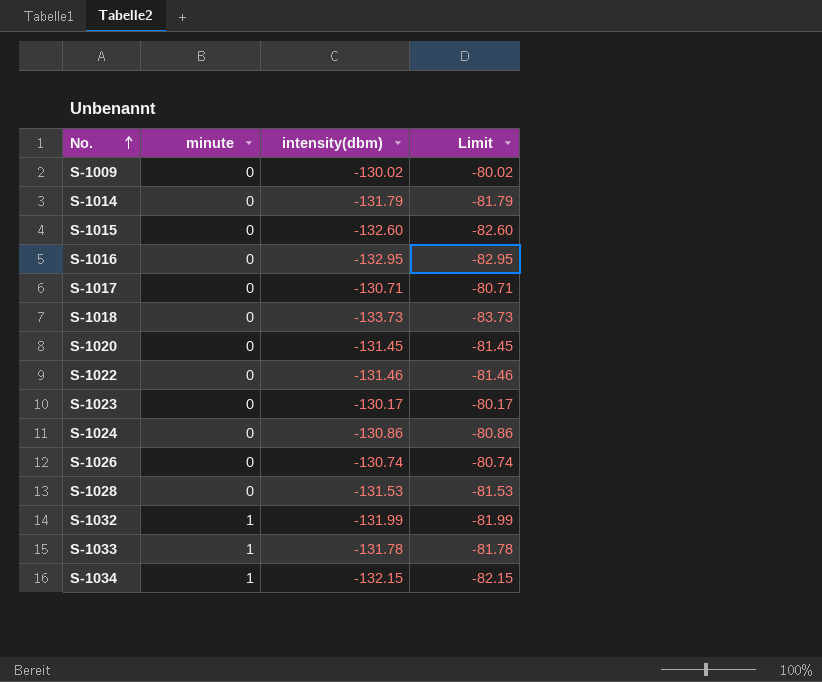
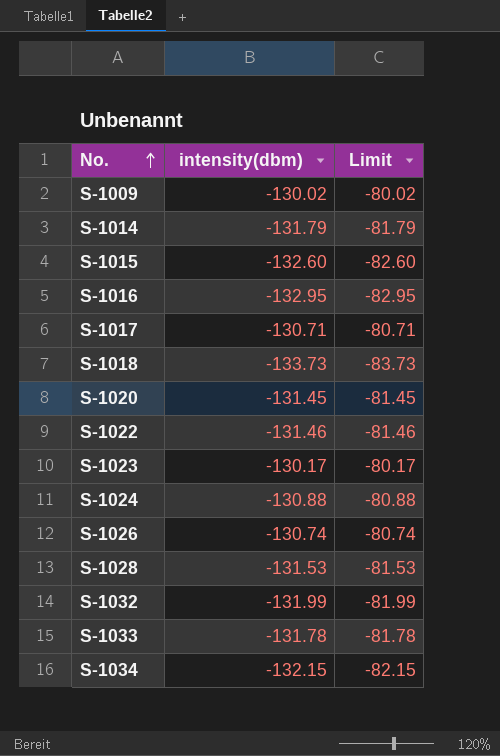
column minute | position: 2 -> none
S-1024 | intensity(dbm): -130.86 -> -130.88
S-1024 | Limit: -80.86 -> -80.88

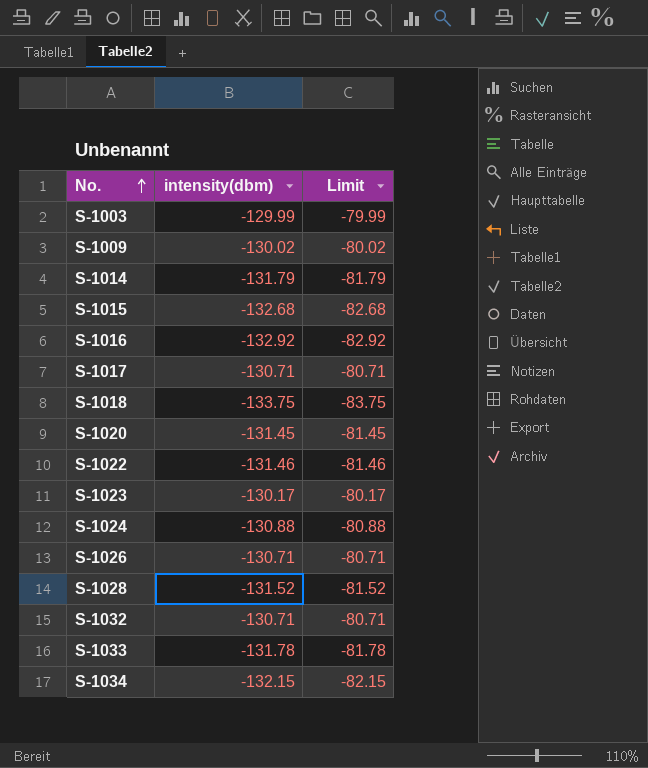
row S-1003: none -> -129.99 | -79.99
S-1015 | intensity(dbm): -132.60 -> -132.68
S-1015 | Limit: -82.60 -> -82.68
S-1016 | intensity(dbm): -132.95 -> -132.92
S-1016 | Limit: -82.95 -> -82.92
S-1018 | intensity(dbm): -133.73 -> -133.75
S-1018 | Limit: -83.73 -> -83.75
S-1026 | intensity(dbm): -130.74 -> -130.71
S-1026 | Limit: -80.74 -> -80.71
S-1028 | intensity(dbm): -131.53 -> -131.52
S-1028 | Limit: -81.53 -> -81.52
S-1032 | intensity(dbm): -131.99 -> -130.71
S-1032 | Limit: -81.99 -> -80.71

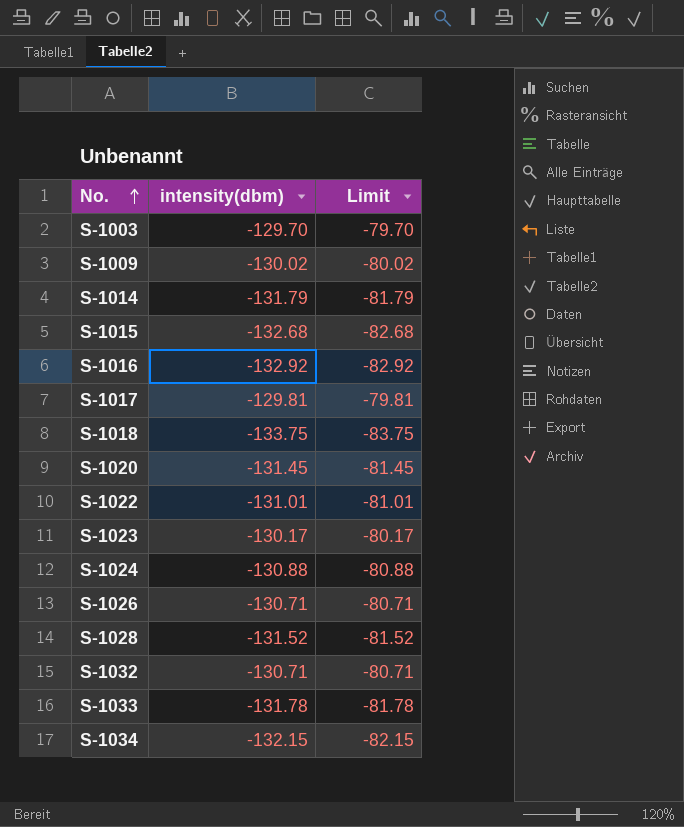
S-1003 | intensity(dbm): -129.99 -> -129.70
S-1003 | Limit: -79.99 -> -79.70
S-1017 | intensity(dbm): -130.71 -> -129.81
S-1017 | Limit: -80.71 -> -79.81
S-1022 | intensity(dbm): -131.46 -> -131.01
S-1022 | Limit: -81.46 -> -81.01

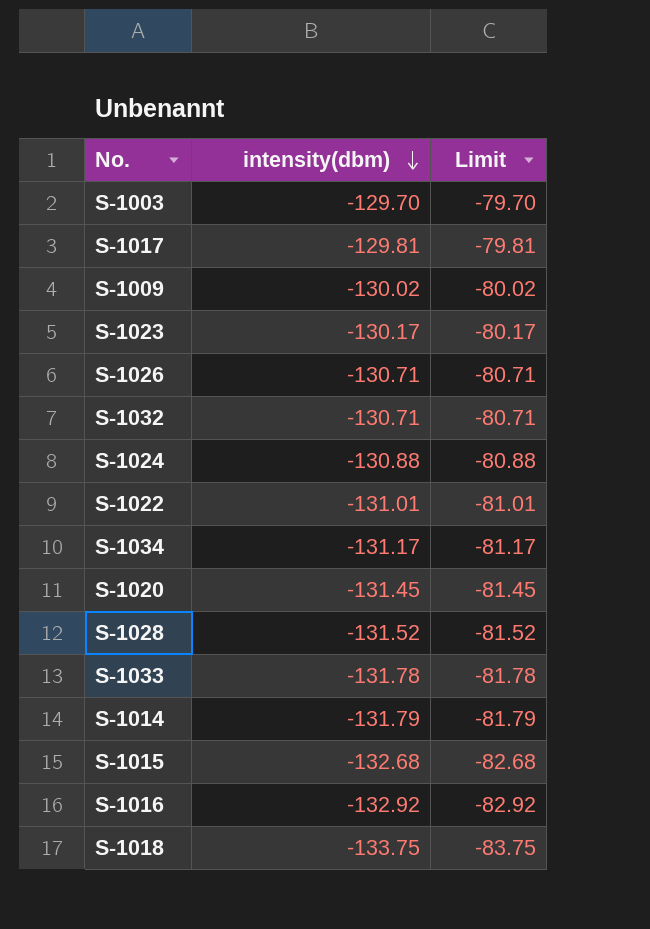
row order: No. ascending -> intensity(dbm) descending
S-1034 | intensity(dbm): -132.15 -> -131.17
S-1034 | Limit: -82.15 -> -81.17

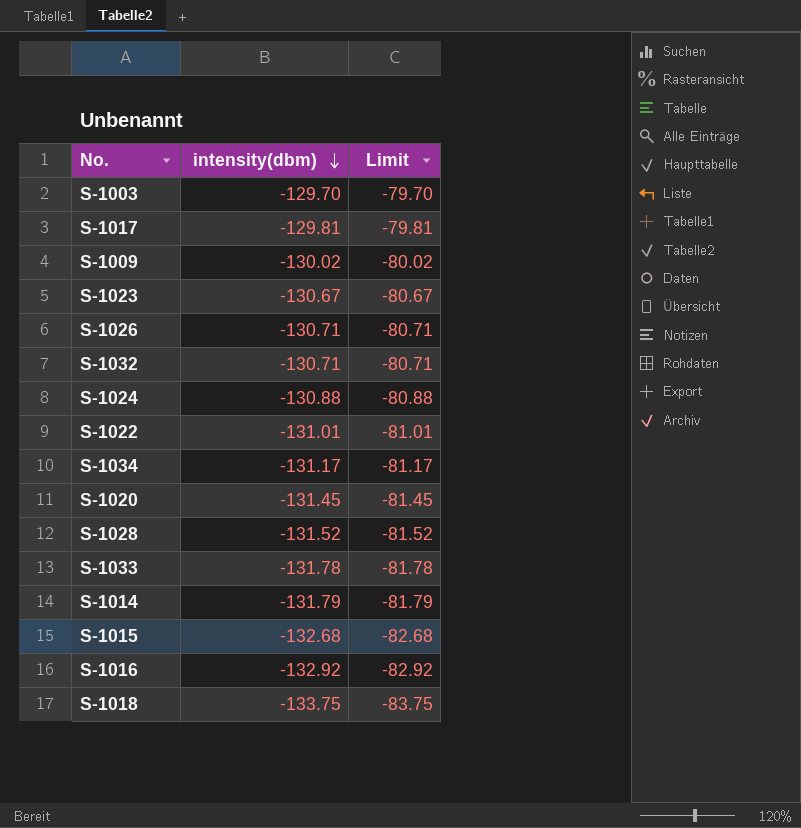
S-1023 | intensity(dbm): -130.17 -> -130.67
S-1023 | Limit: -80.17 -> -80.67

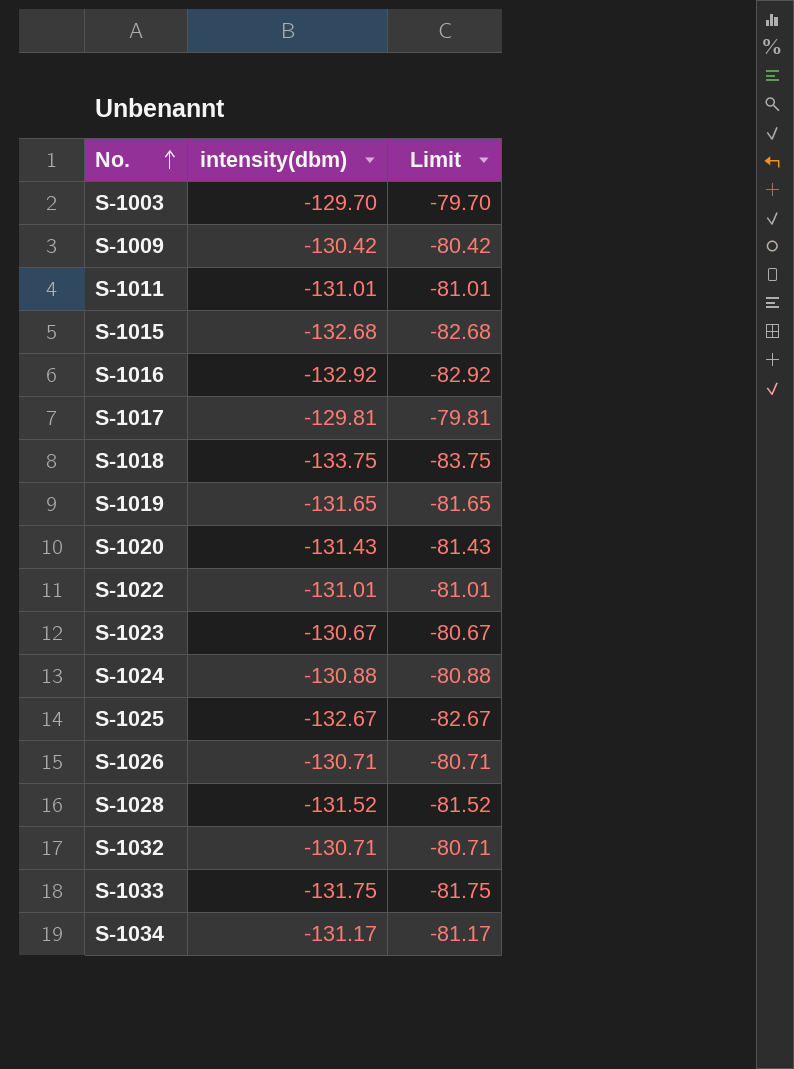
row order: intensity(dbm) descending -> No. ascending
row S-1014: -131.79 | -81.79 -> none
S-1009 | intensity(dbm): -130.02 -> -130.42
S-1009 | Limit: -80.02 -> -80.42
row S-1011: none -> -131.01 | -81.01
row S-1019: none -> -131.65 | -81.65
S-1020 | intensity(dbm): -131.45 -> -131.43
S-1020 | Limit: -81.45 -> -81.43
row S-1025: none -> -132.67 | -82.67
S-1033 | intensity(dbm): -131.78 -> -131.75
S-1033 | Limit: -81.78 -> -81.75

